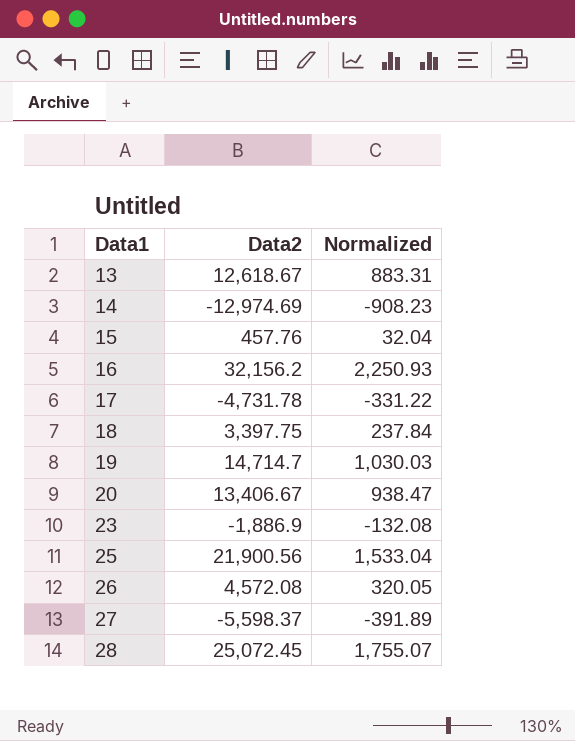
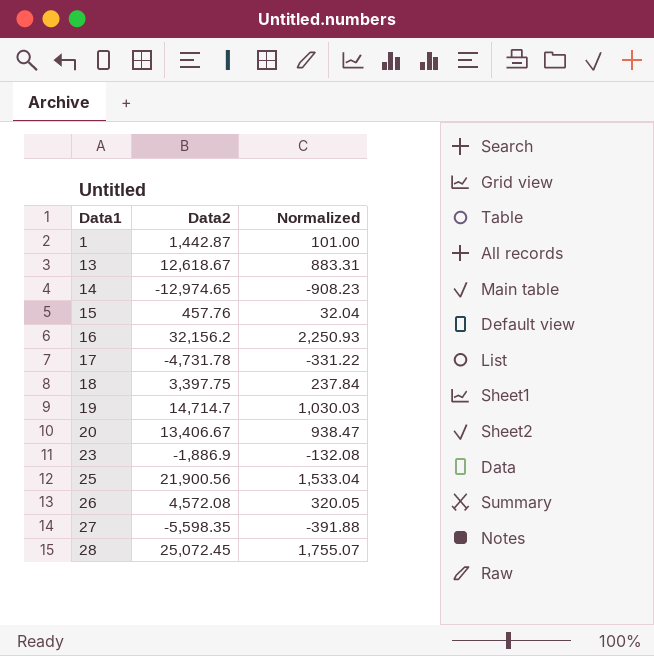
row 1: none -> 1,442.87 | 101.00
14 | Data2: -12,974.69 -> -12,974.65
27 | Data2: -5,598.37 -> -5,598.35
27 | Normalized: -391.89 -> -391.88

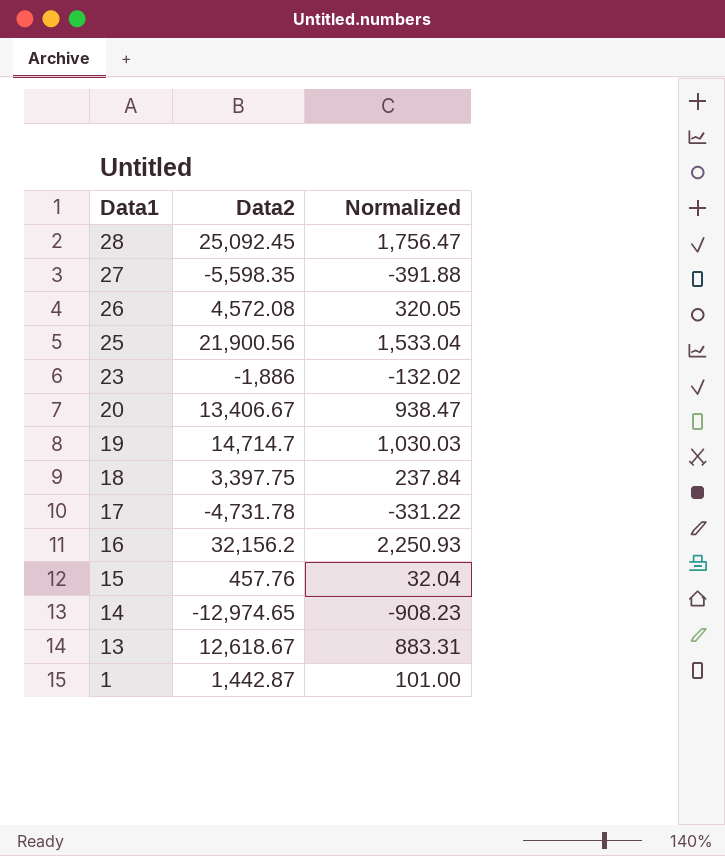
row order: Data1 ascending -> Data1 descending
28 | Data2: 25,072.45 -> 25,092.45
28 | Normalized: 1,755.07 -> 1,756.47
23 | Data2: -1,886.9 -> -1,886
23 | Normalized: -132.08 -> -132.02

